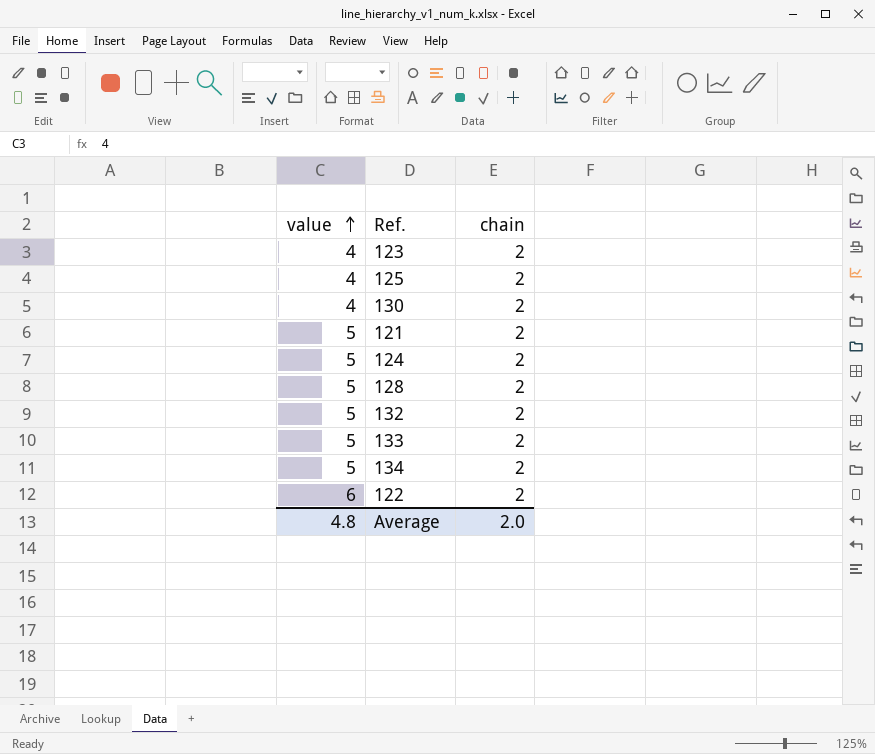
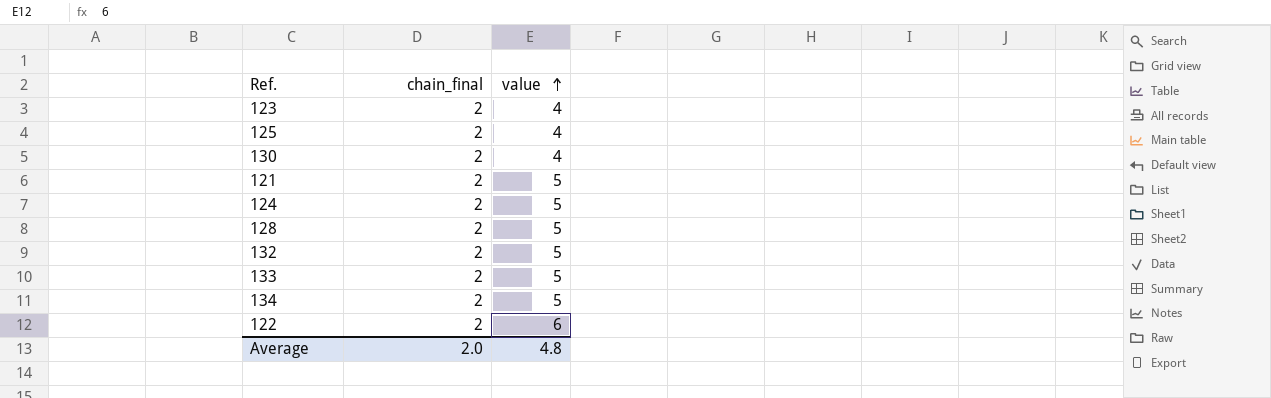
column name: chain -> chain_final
column value | position: 1 -> 3

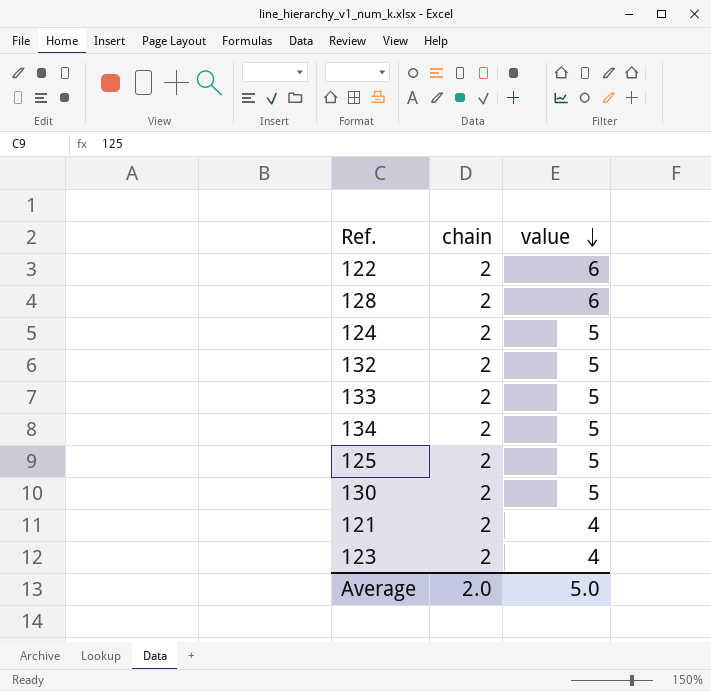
row order: value ascending -> value descending
column name: chain_final -> chain
128 | value: 5 -> 6
125 | value: 4 -> 5
130 | value: 4 -> 5
121 | value: 5 -> 4
Average | value: 4.8 -> 5.0

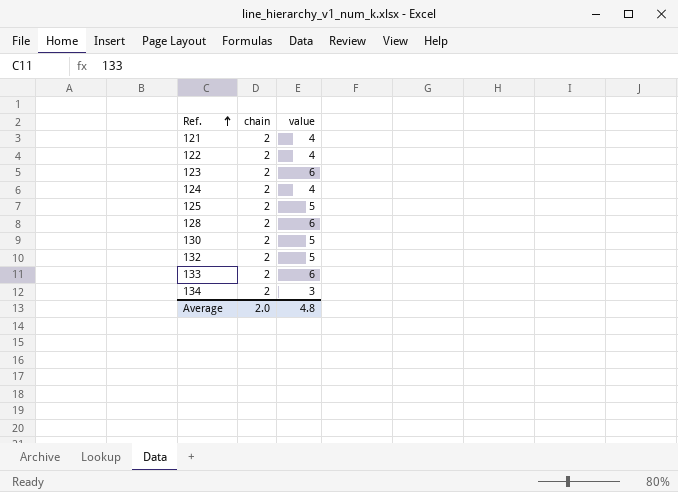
row order: value descending -> Ref. ascending
122 | value: 6 -> 4
123 | value: 4 -> 6
124 | value: 5 -> 4
133 | value: 5 -> 6
134 | value: 5 -> 3
Average | value: 5.0 -> 4.8

